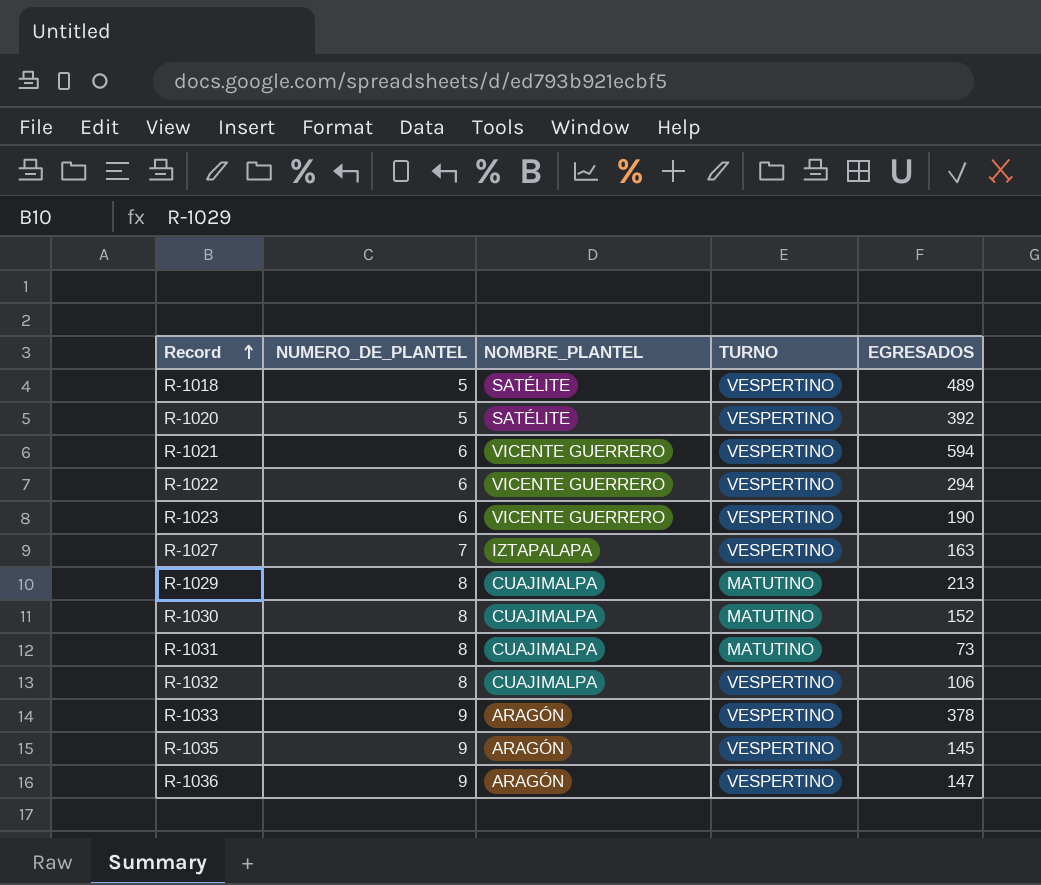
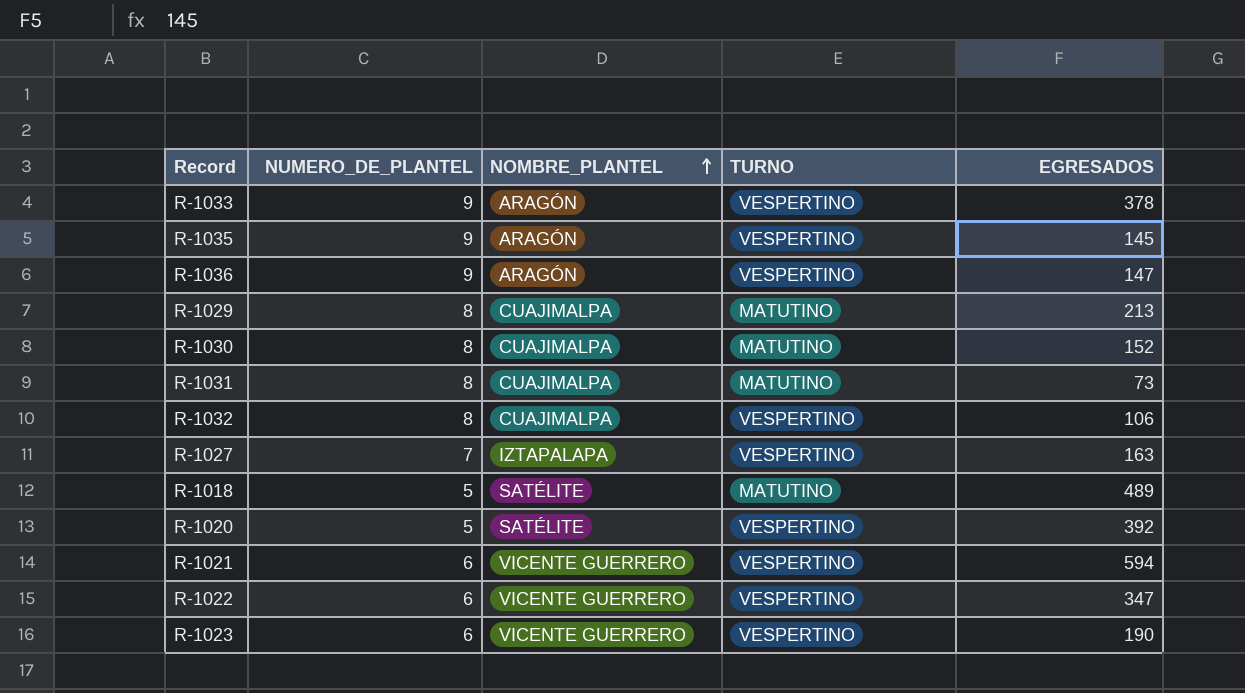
row order: Record ascending -> NOMBRE_PLANTEL ascending
R-1018 | TURNO: VESPERTINO -> MATUTINO
R-1022 | EGRESADOS: 294 -> 347

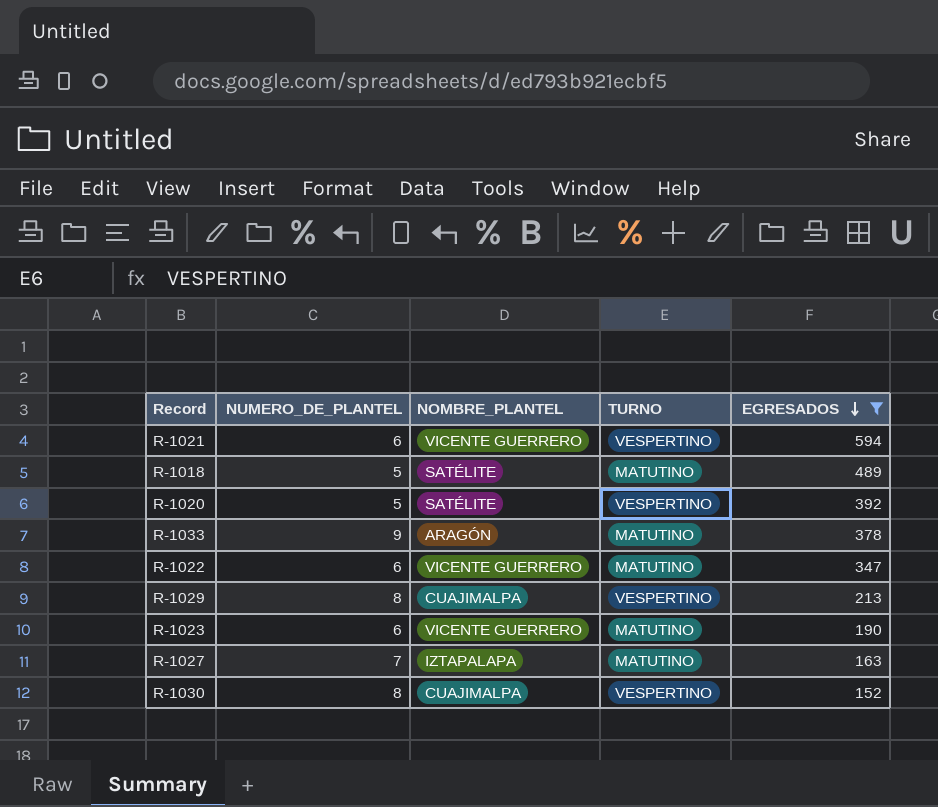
filter: none -> EGRESADOS >= 152
row order: NOMBRE_PLANTEL ascending -> EGRESADOS descending
R-1033 | TURNO: VESPERTINO -> MATUTINO
R-1022 | TURNO: VESPERTINO -> MATUTINO
R-1029 | TURNO: MATUTINO -> VESPERTINO
R-1023 | TURNO: VESPERTINO -> MATUTINO
R-1027 | TURNO: VESPERTINO -> MATUTINO
R-1030 | TURNO: MATUTINO -> VESPERTINO

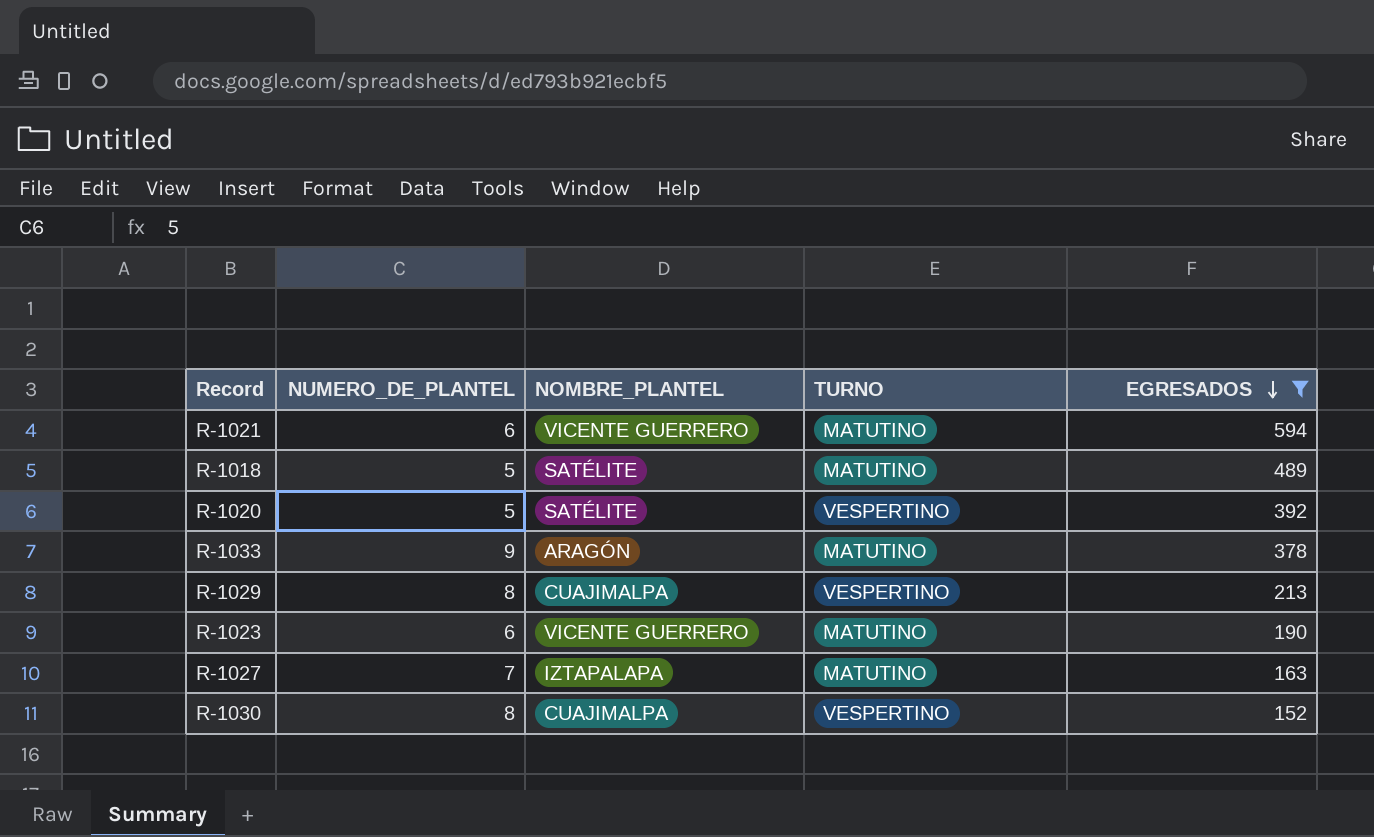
row R-1022: 6 | VICENTE GUERRERO | MATUTINO | 347 -> none
R-1021 | TURNO: VESPERTINO -> MATUTINO

